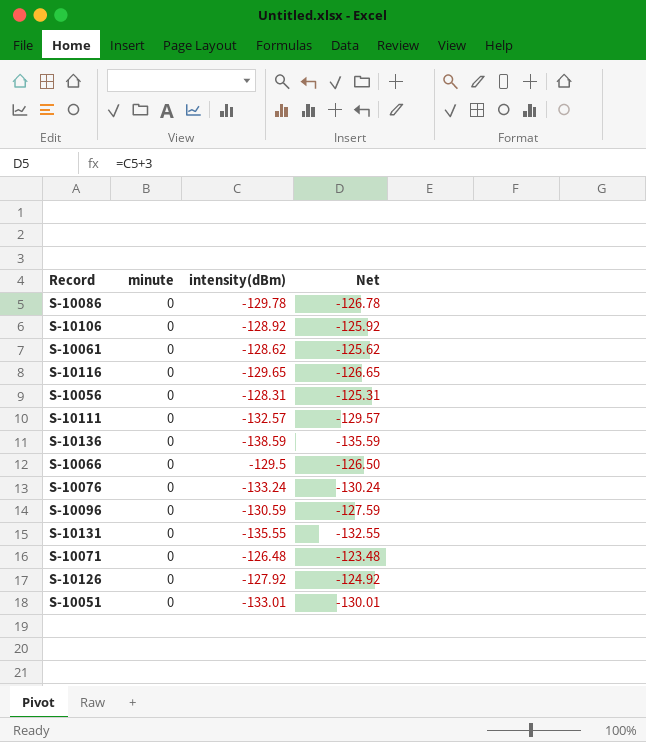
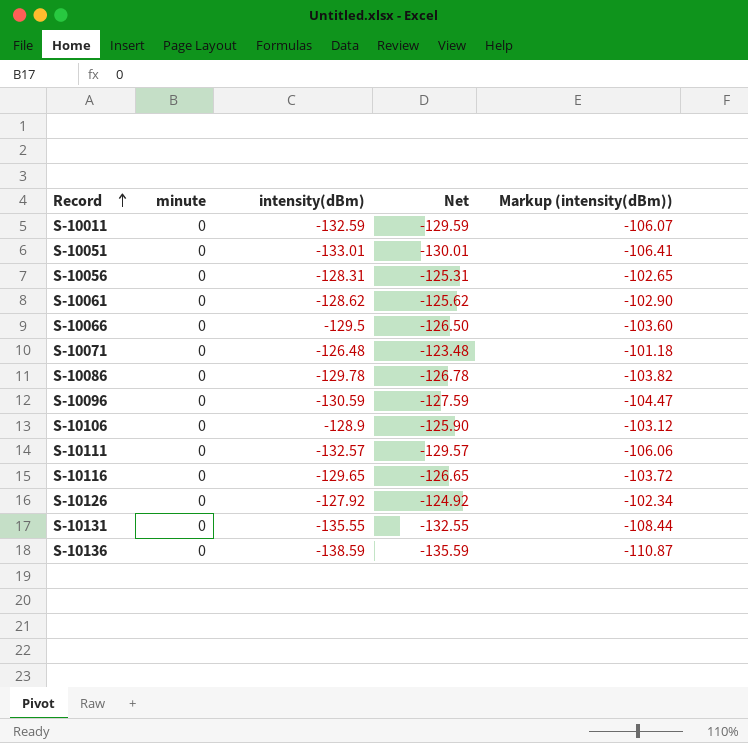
row order: none -> Record ascending
column Markup (intensity(dBm)) | formula: none -> [intensity(dBm)] * 0.8
row S-10076: 0 | -133.24 | -130.24 -> none
row S-10011: none -> 0 | -132.59 | -129.59 | -106.07
S-10106 | intensity(dBm): -128.92 -> -128.9
S-10106 | Net: -125.92 -> -125.90

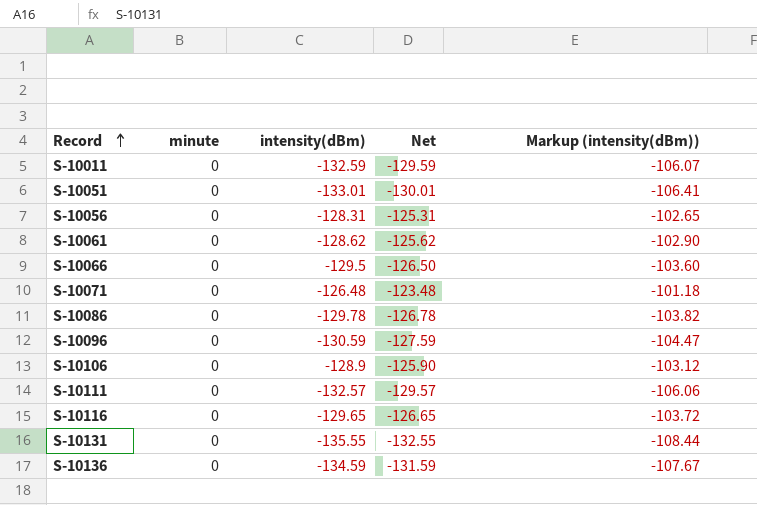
row S-10126: 0 | -127.92 | -124.92 | -102.34 -> none
S-10136 | intensity(dBm): -138.59 -> -134.59
S-10136 | Net: -135.59 -> -131.59
S-10136 | Markup (intensity(dBm)): -110.87 -> -107.67

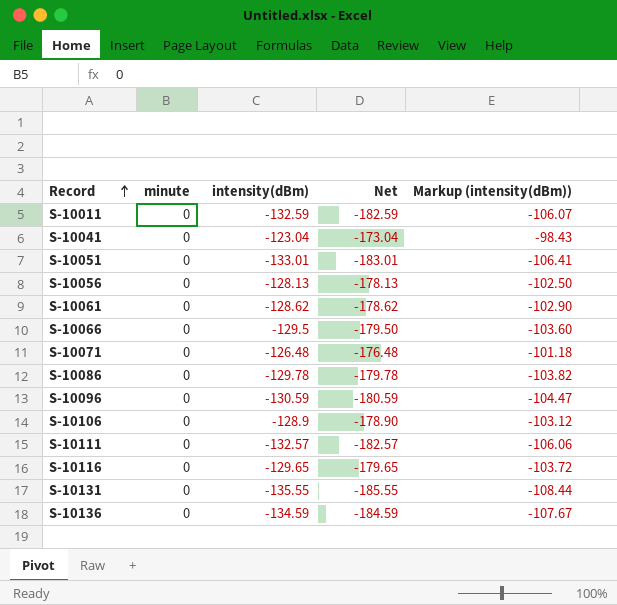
column Net | formula: [intensity(dBm)] + 3 -> [intensity(dBm)] - 50
row S-10041: none -> 0 | -123.04 | -173.04 | -98.43
S-10056 | intensity(dBm): -128.31 -> -128.13
S-10056 | Markup (intensity(dBm)): -102.65 -> -102.50

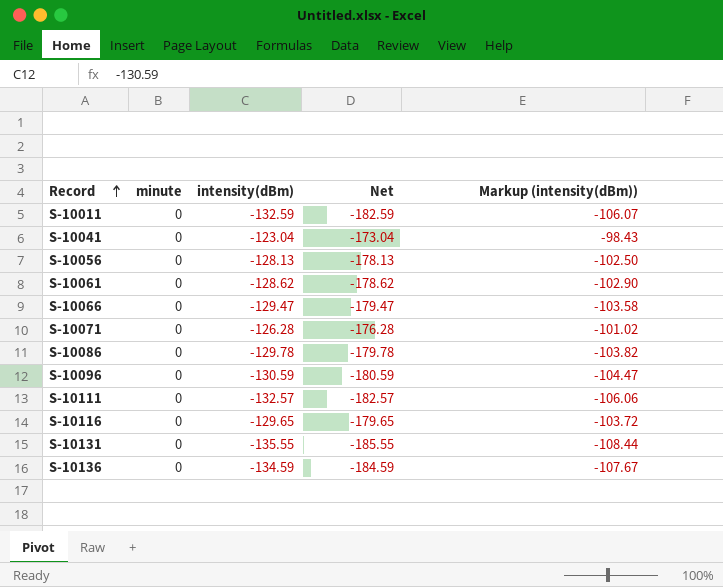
row S-10051: 0 | -133.01 | -183.01 | -106.41 -> none
row S-10106: 0 | -128.9 | -178.90 | -103.12 -> none
S-10066 | intensity(dBm): -129.5 -> -129.47
S-10066 | Net: -179.50 -> -179.47
S-10066 | Markup (intensity(dBm)): -103.60 -> -103.58
S-10071 | intensity(dBm): -126.48 -> -126.28
S-10071 | Net: -176.48 -> -176.28
S-10071 | Markup (intensity(dBm)): -101.18 -> -101.02

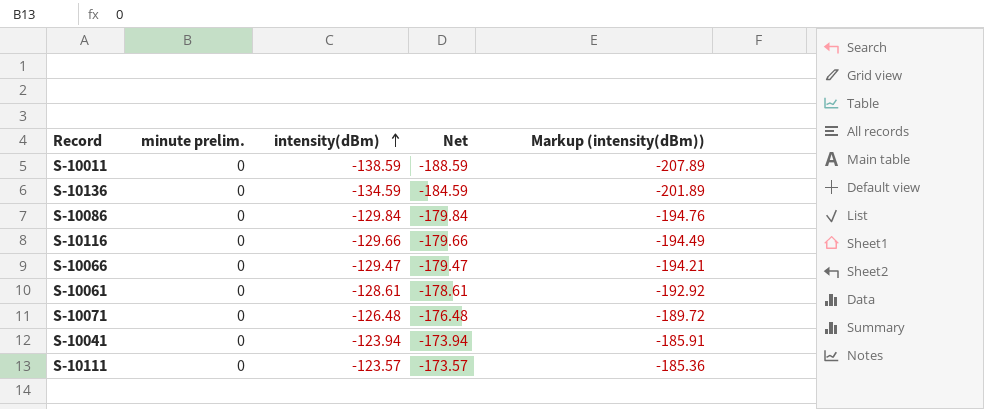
row order: Record ascending -> intensity(dBm) ascending
column name: minute -> minute prelim.
column Markup (intensity(dBm)) | formula: [intensity(dBm)] * 0.8 -> [intensity(dBm)] * 1.5
row S-10056: 0 | -128.13 | -178.13 | -102.50 -> none
row S-10096: 0 | -130.59 | -180.59 | -104.47 -> none
row S-10131: 0 | -135.55 | -185.55 | -108.44 -> none
S-10011 | intensity(dBm): -132.59 -> -138.59
S-10011 | Net: -182.59 -> -188.59
S-10086 | intensity(dBm): -129.78 -> -129.84
S-10086 | Net: -179.78 -> -179.84
S-10116 | intensity(dBm): -129.65 -> -129.66
S-10116 | Net: -179.65 -> -179.66
S-10061 | intensity(dBm): -128.62 -> -128.61
S-10061 | Net: -178.62 -> -178.61
S-10071 | intensity(dBm): -126.28 -> -126.48
S-10071 | Net: -176.28 -> -176.48
S-10041 | intensity(dBm): -123.04 -> -123.94
S-10041 | Net: -173.04 -> -173.94
S-10111 | intensity(dBm): -132.57 -> -123.57
S-10111 | Net: -182.57 -> -173.57

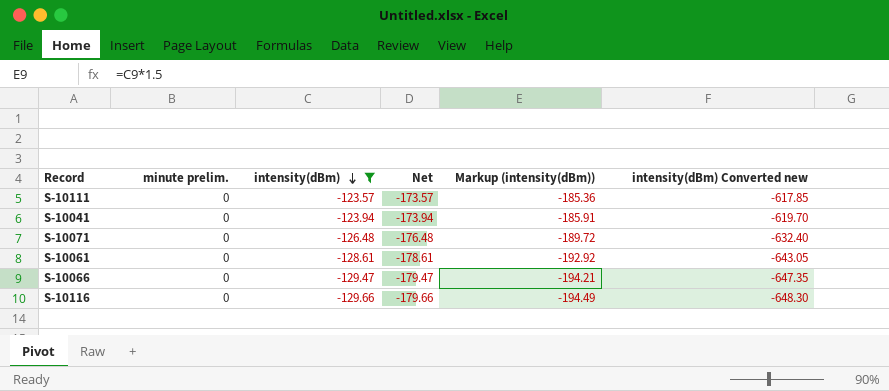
filter: none -> intensity(dBm) >= -129.66
row order: intensity(dBm) ascending -> intensity(dBm) descending
column intensity(dBm) Converted new | formula: none -> [intensity(dBm)] * 5

